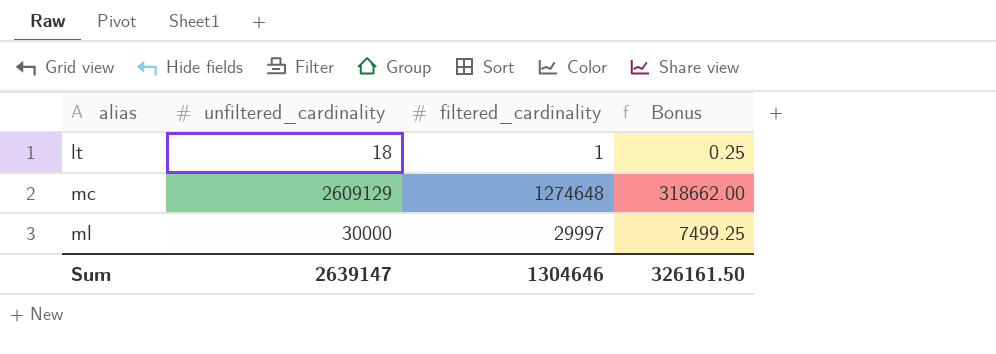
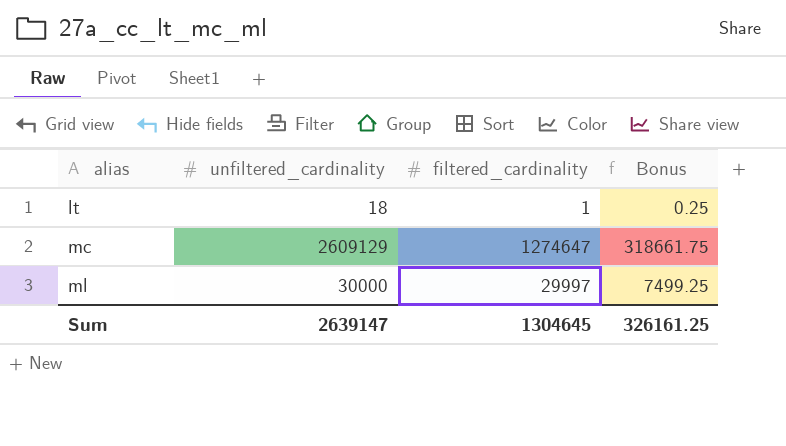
mc | filtered_cardinality: 1274648 -> 1274647
mc | Bonus: 318662.00 -> 318661.75
Sum | filtered_cardinality: 1304646 -> 1304645
Sum | Bonus: 326161.50 -> 326161.25

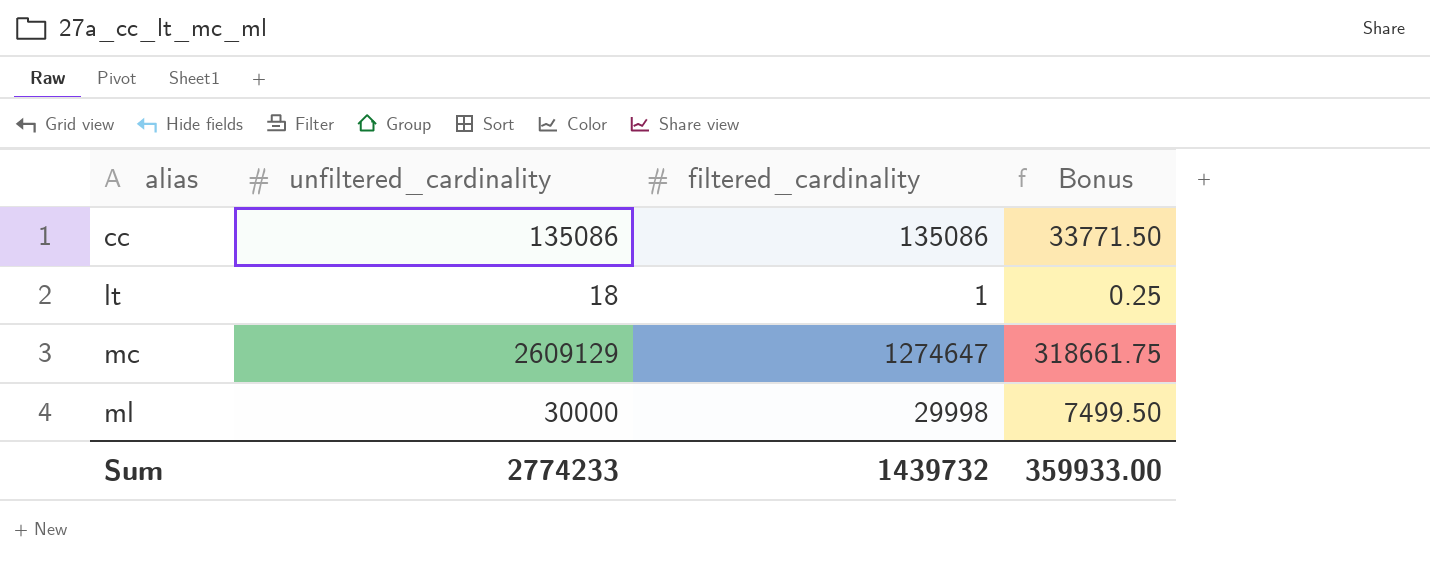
row cc: none -> 135086 | 135086 | 33771.50
ml | filtered_cardinality: 29997 -> 29998
ml | Bonus: 7499.25 -> 7499.50
Sum | unfiltered_cardinality: 2639147 -> 2774233
Sum | filtered_cardinality: 1304645 -> 1439732
Sum | Bonus: 326161.25 -> 359933.00

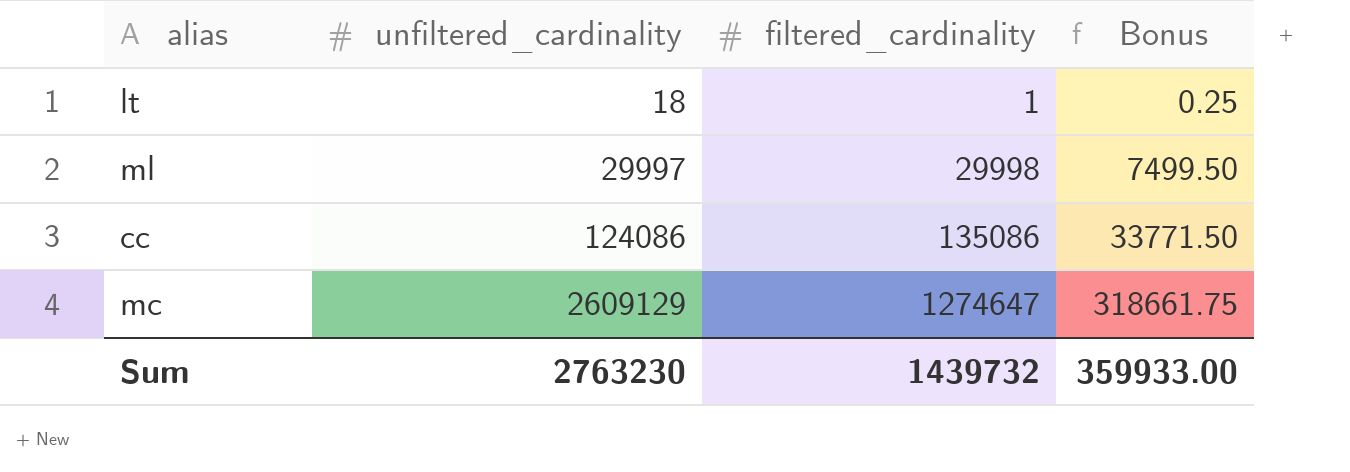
row order: alias ascending -> unfiltered_cardinality ascending
ml | unfiltered_cardinality: 30000 -> 29997
cc | unfiltered_cardinality: 135086 -> 124086
Sum | unfiltered_cardinality: 2774233 -> 2763230

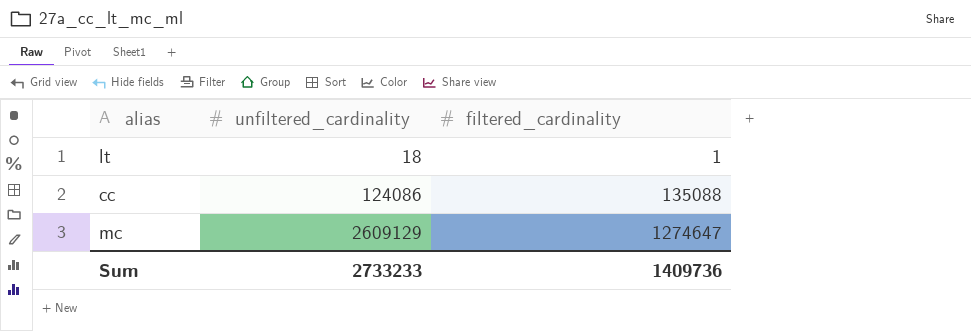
column Bonus | formula: [filtered_cardinality] * 0.25 -> none
row ml: 29997 | 29998 | 7499.50 -> none
cc | filtered_cardinality: 135086 -> 135088
Sum | unfiltered_cardinality: 2763230 -> 2733233
Sum | filtered_cardinality: 1439732 -> 1409736

